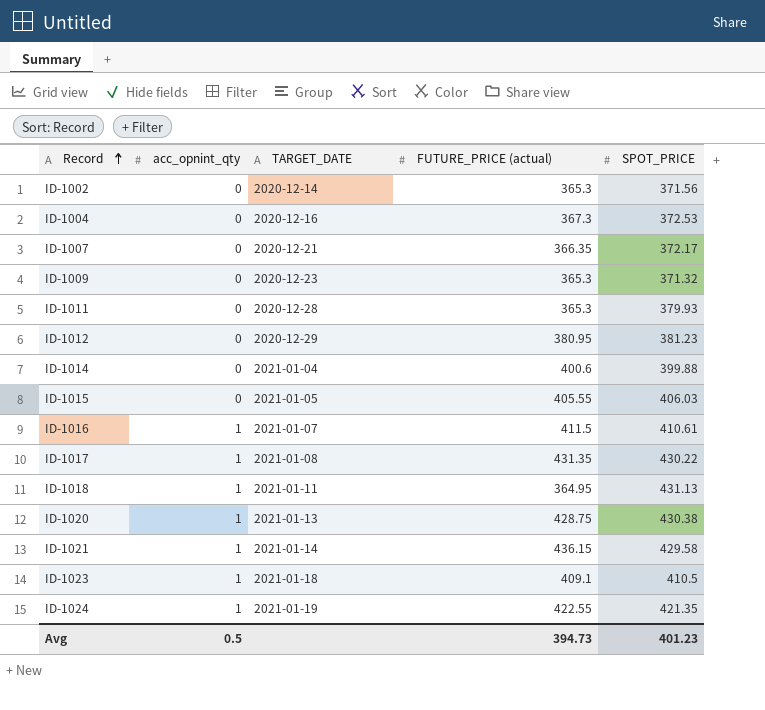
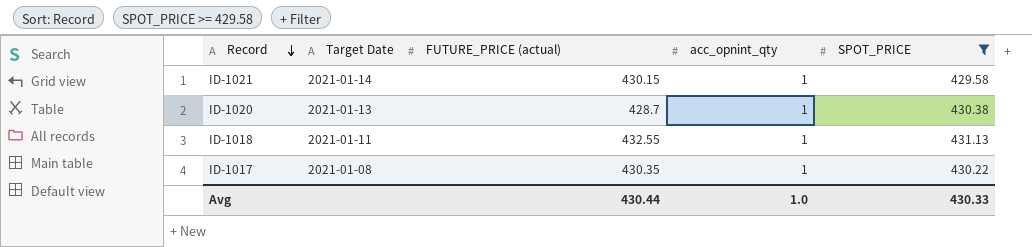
filter: none -> SPOT_PRICE >= 429.58
row order: Record ascending -> Record descending
column name: TARGET_DATE -> Target Date
column acc_opnint_qty | position: 2 -> 4
ID-1021 | FUTURE_PRICE (actual): 436.15 -> 430.15
ID-1020 | FUTURE_PRICE (actual): 428.75 -> 428.7
ID-1018 | FUTURE_PRICE (actual): 364.95 -> 432.55
ID-1017 | FUTURE_PRICE (actual): 431.35 -> 430.35
Avg | FUTURE_PRICE (actual): 394.73 -> 430.44
Avg | acc_opnint_qty: 0.5 -> 1.0
Avg | SPOT_PRICE: 401.23 -> 430.33

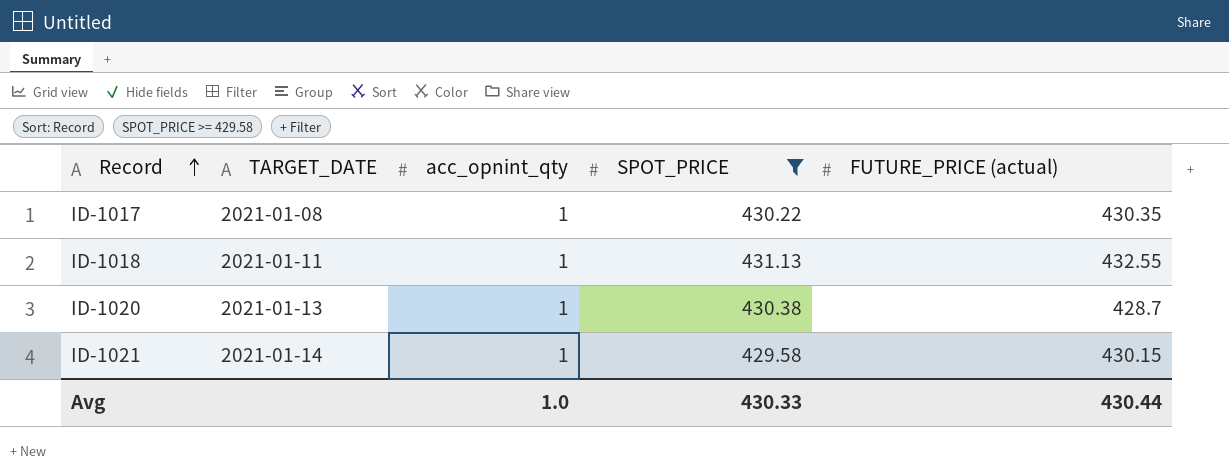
row order: Record descending -> Record ascending
column name: Target Date -> TARGET_DATE
column FUTURE_PRICE (actual) | position: 3 -> 5

